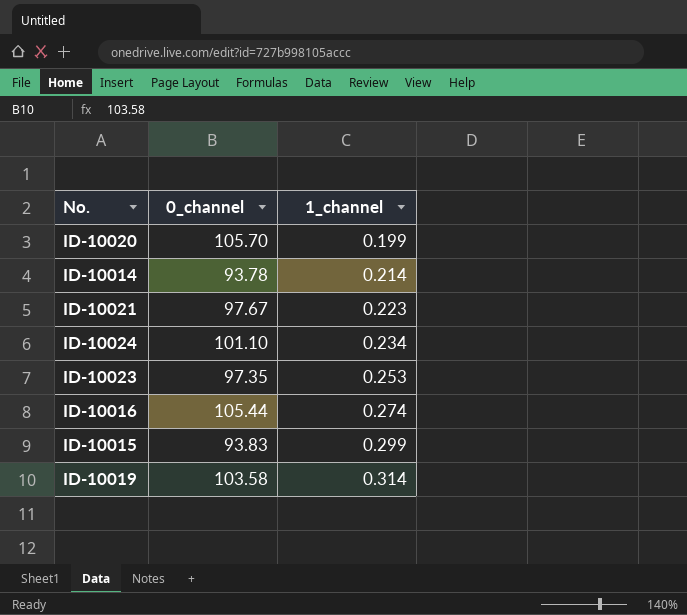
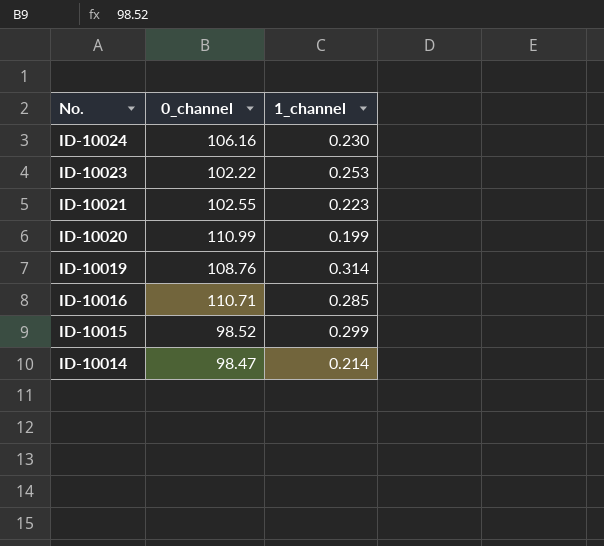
row order: 1_channel ascending -> No. descending
ID-10024 | 0_channel: 101.10 -> 106.16
ID-10024 | 1_channel: 0.234 -> 0.230
ID-10023 | 0_channel: 97.35 -> 102.22
ID-10021 | 0_channel: 97.67 -> 102.55
ID-10020 | 0_channel: 105.70 -> 110.99
ID-10019 | 0_channel: 103.58 -> 108.76
ID-10016 | 0_channel: 105.44 -> 110.71
ID-10016 | 1_channel: 0.274 -> 0.285
ID-10015 | 0_channel: 93.83 -> 98.52
ID-10014 | 0_channel: 93.78 -> 98.47

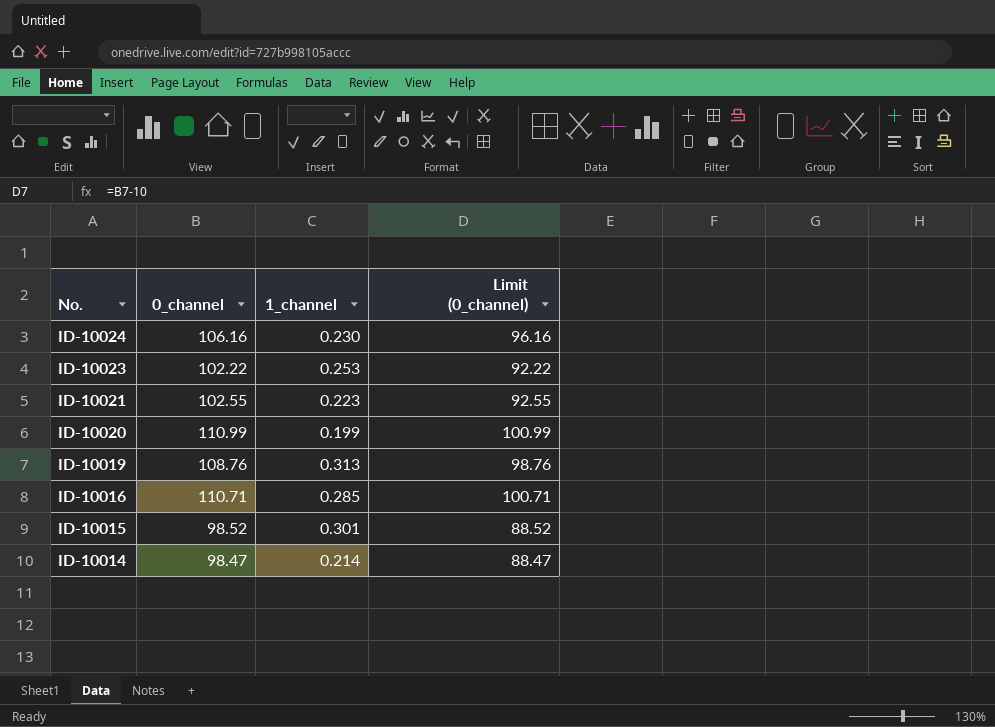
column Limit (0_channel) | formula: none -> [0_channel] - 10
ID-10019 | 1_channel: 0.314 -> 0.313
ID-10015 | 1_channel: 0.299 -> 0.301

